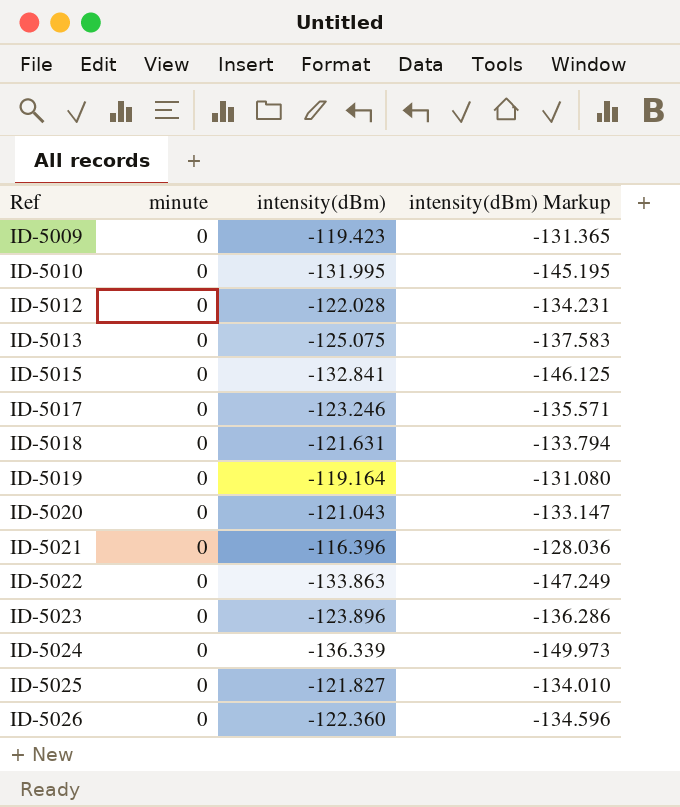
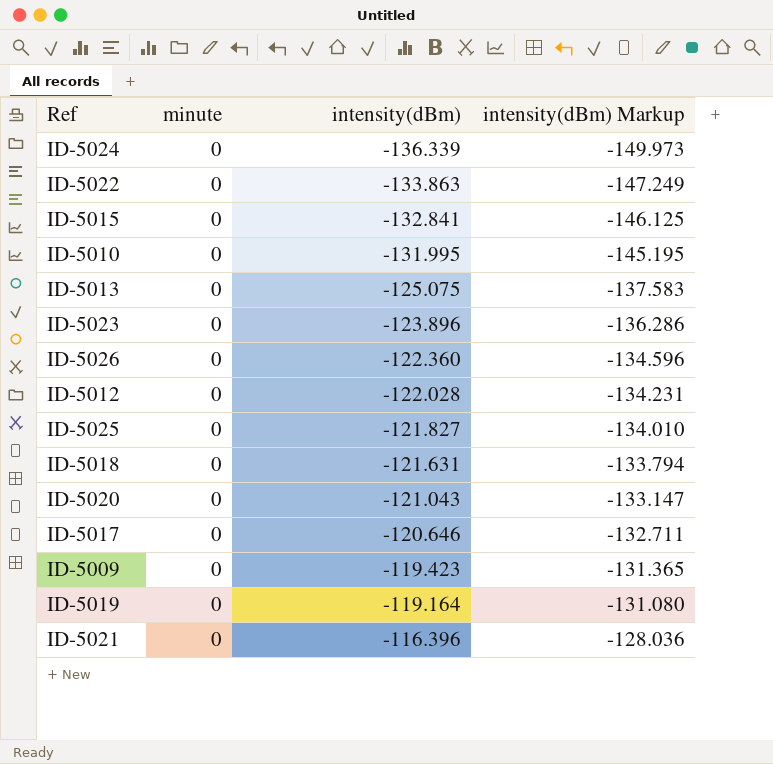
row order: Ref ascending -> intensity(dBm) ascending
ID-5017 | intensity(dBm): -123.246 -> -120.646
ID-5017 | intensity(dBm) Markup: -135.571 -> -132.711

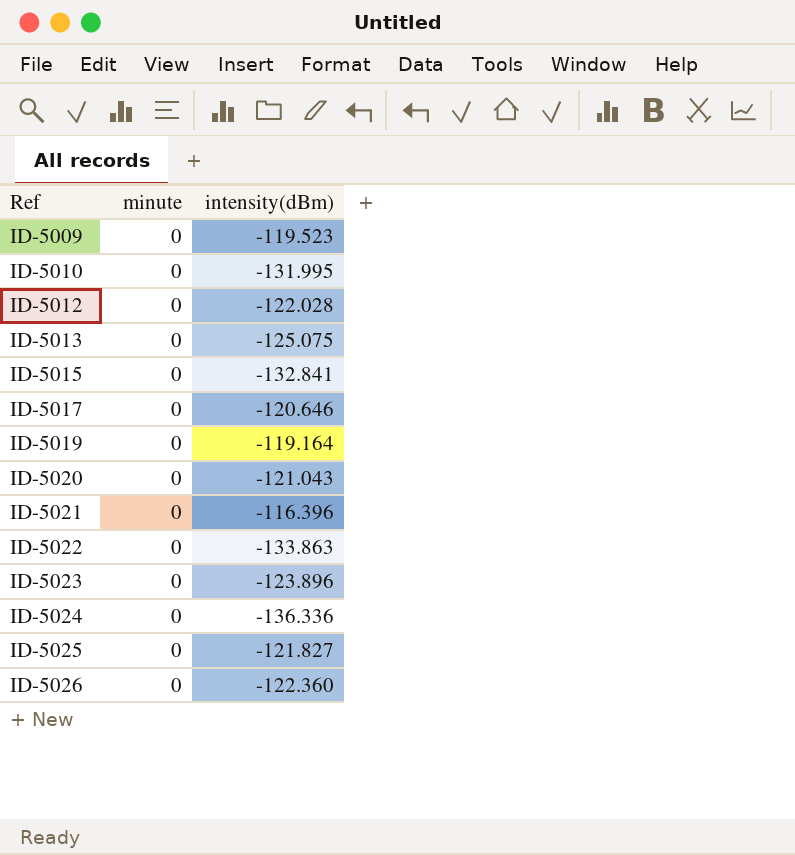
row order: intensity(dBm) ascending -> Ref ascending
column intensity(dBm) Markup | formula: [intensity(dBm)] * 1.1 -> none
row ID-5018: 0 | -121.631 | -133.794 -> none
ID-5009 | intensity(dBm): -119.423 -> -119.523
ID-5024 | intensity(dBm): -136.339 -> -136.336

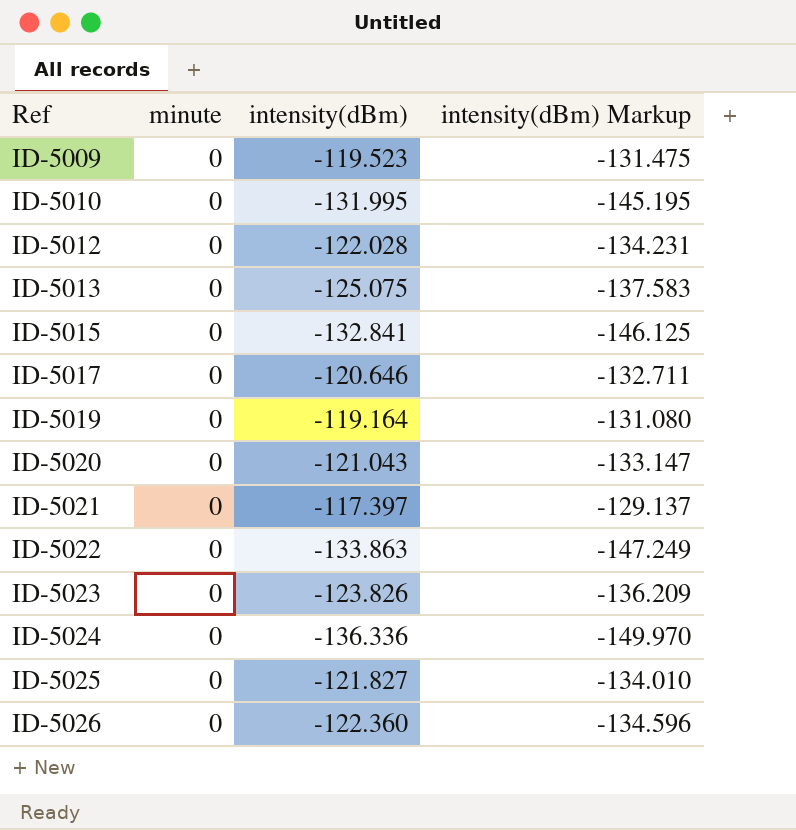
column intensity(dBm) Markup | formula: none -> [intensity(dBm)] * 1.1
ID-5021 | intensity(dBm): -116.396 -> -117.397
ID-5023 | intensity(dBm): -123.896 -> -123.826

